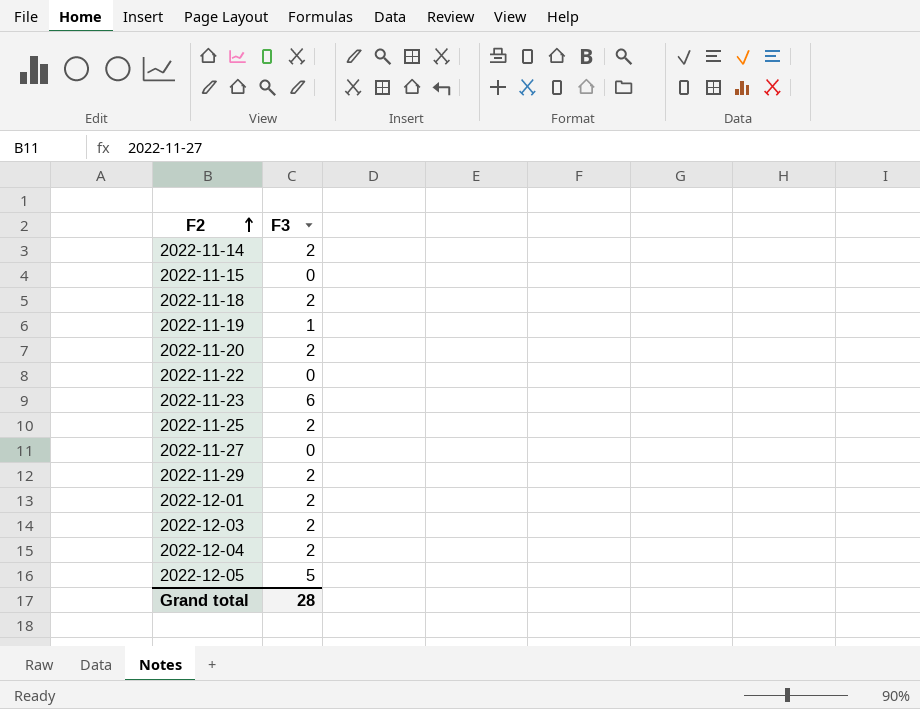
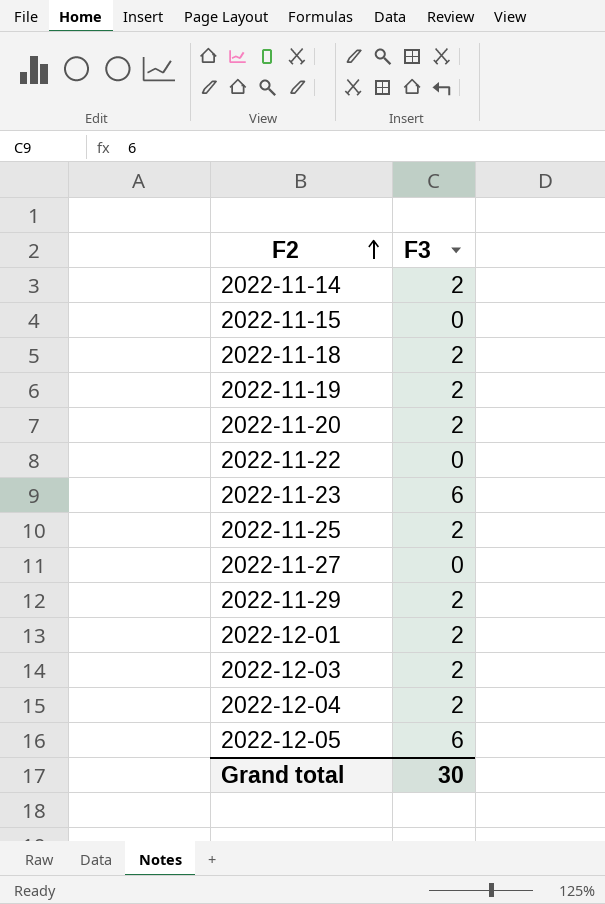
2022-11-19 | F3: 1 -> 2
2022-12-05 | F3: 5 -> 6
Grand total | F3: 28 -> 30

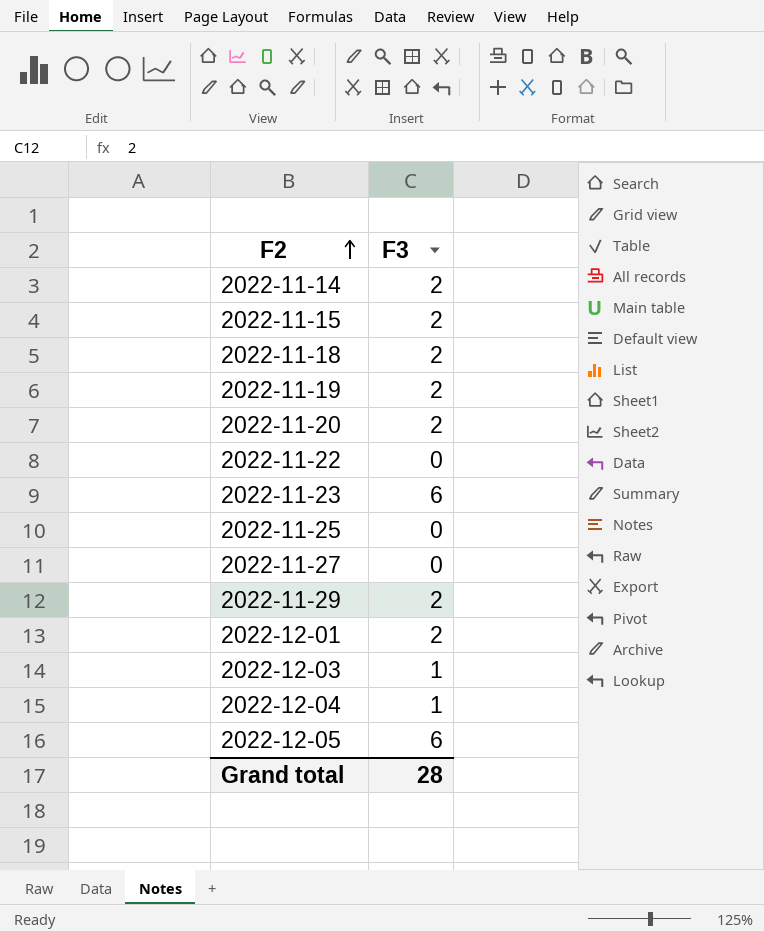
2022-11-15 | F3: 0 -> 2
2022-11-25 | F3: 2 -> 0
2022-12-03 | F3: 2 -> 1
2022-12-04 | F3: 2 -> 1
Grand total | F3: 30 -> 28

